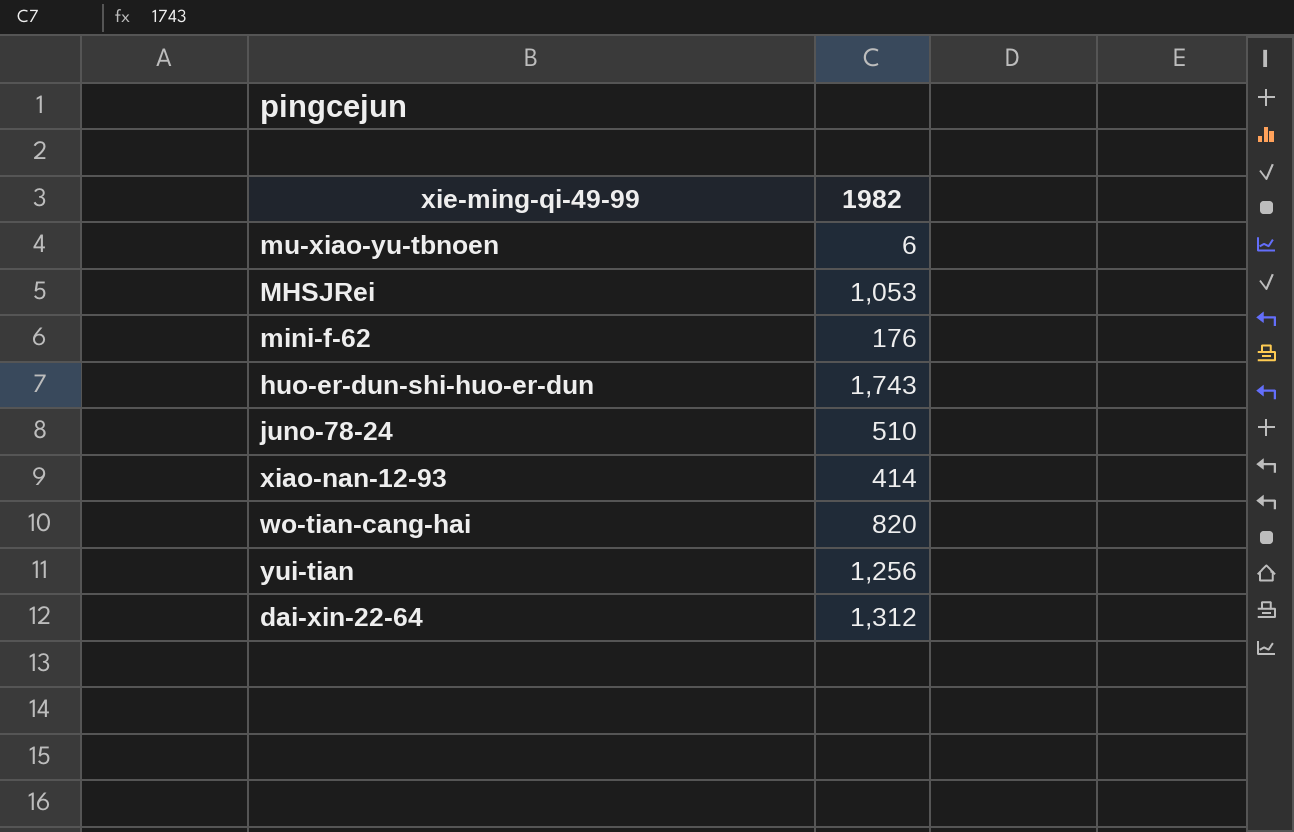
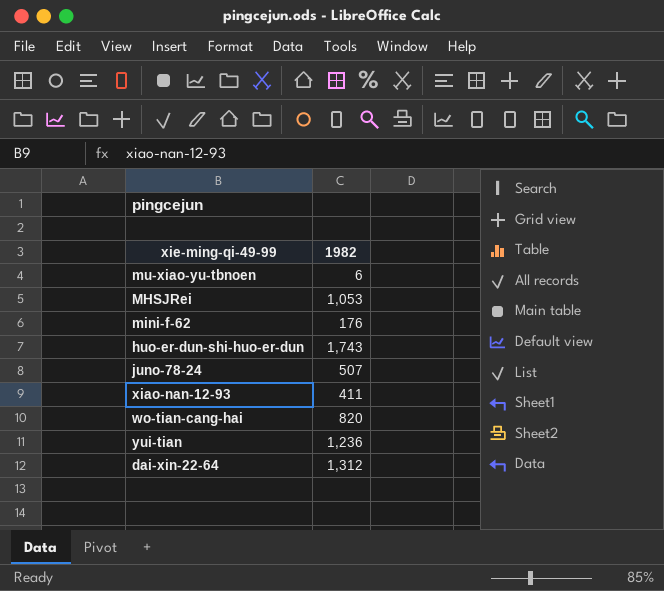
juno-78-24 | 1982: 510 -> 507
xiao-nan-12-93 | 1982: 414 -> 411
yui-tian | 1982: 1,256 -> 1,236

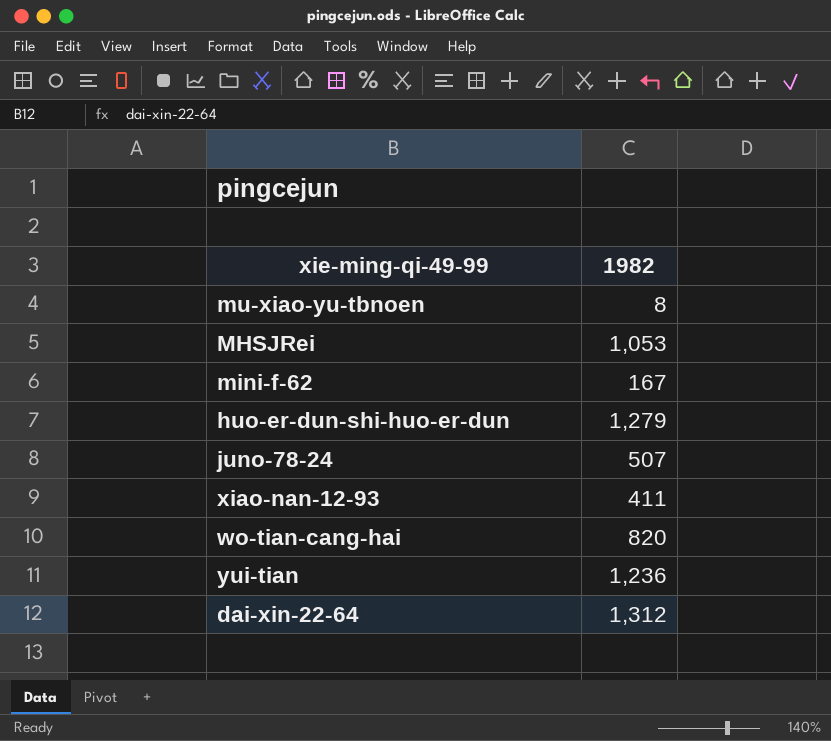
mu-xiao-yu-tbnoen | 1982: 6 -> 8
mini-f-62 | 1982: 176 -> 167
huo-er-dun-shi-huo-er-dun | 1982: 1,743 -> 1,279

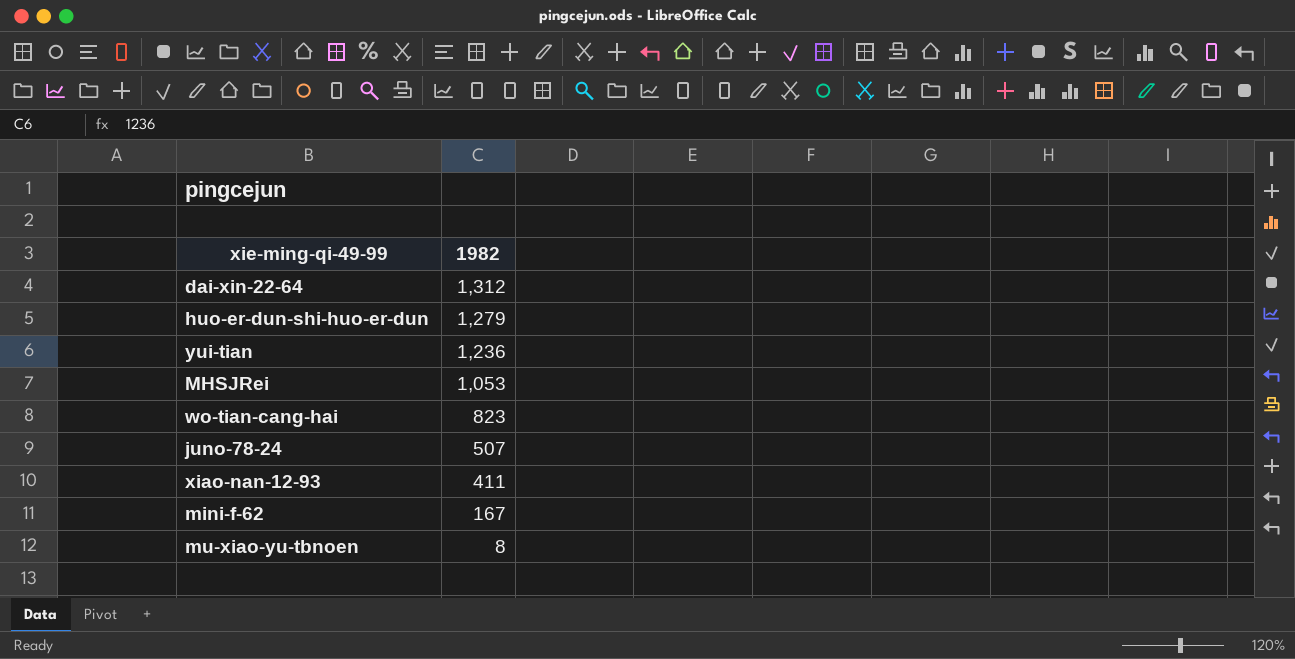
row order: none -> 1982 descending
wo-tian-cang-hai | 1982: 820 -> 823

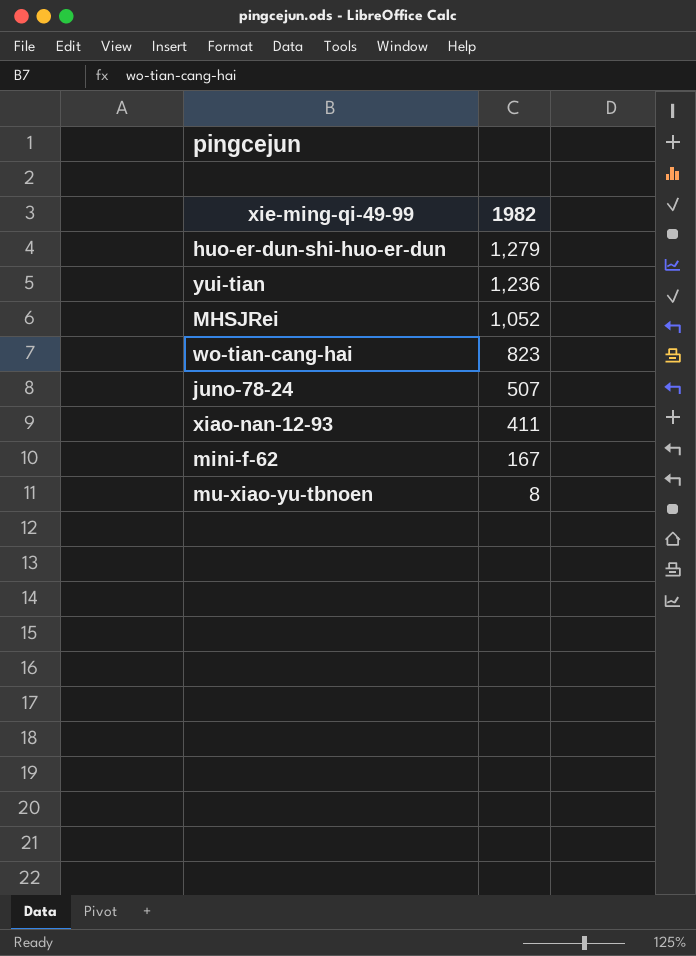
row dai-xin-22-64: 1,312 -> none
MHSJRei | 1982: 1,053 -> 1,052

